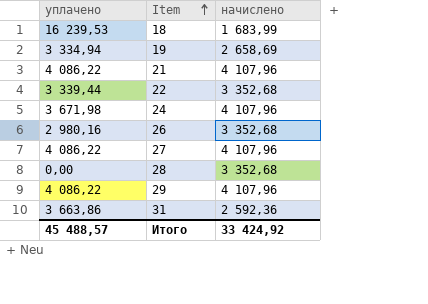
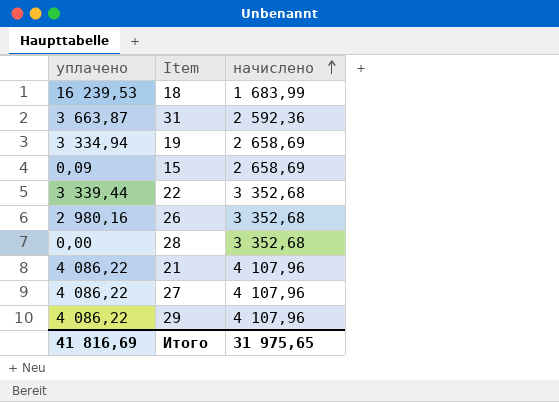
row order: Item ascending -> начислено ascending
row 24: 3 671,98 | 4 107,96 -> none
31 | уплачено: 3 663,86 -> 3 663,87
row 15: none -> 0,09 | 2 658,69
Итого | уплачено: 45 488,57 -> 41 816,69
Итого | начислено: 33 424,92 -> 31 975,65

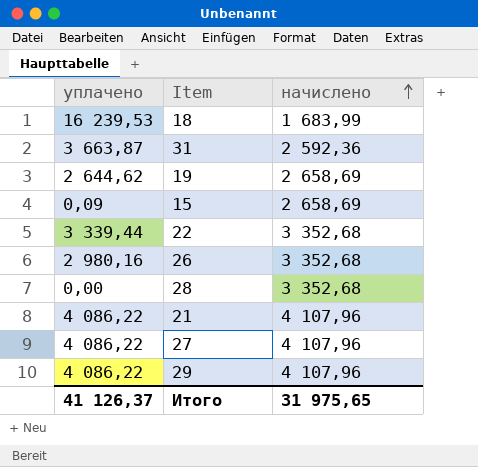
19 | уплачено: 3 334,94 -> 2 644,62
Итого | уплачено: 41 816,69 -> 41 126,37

